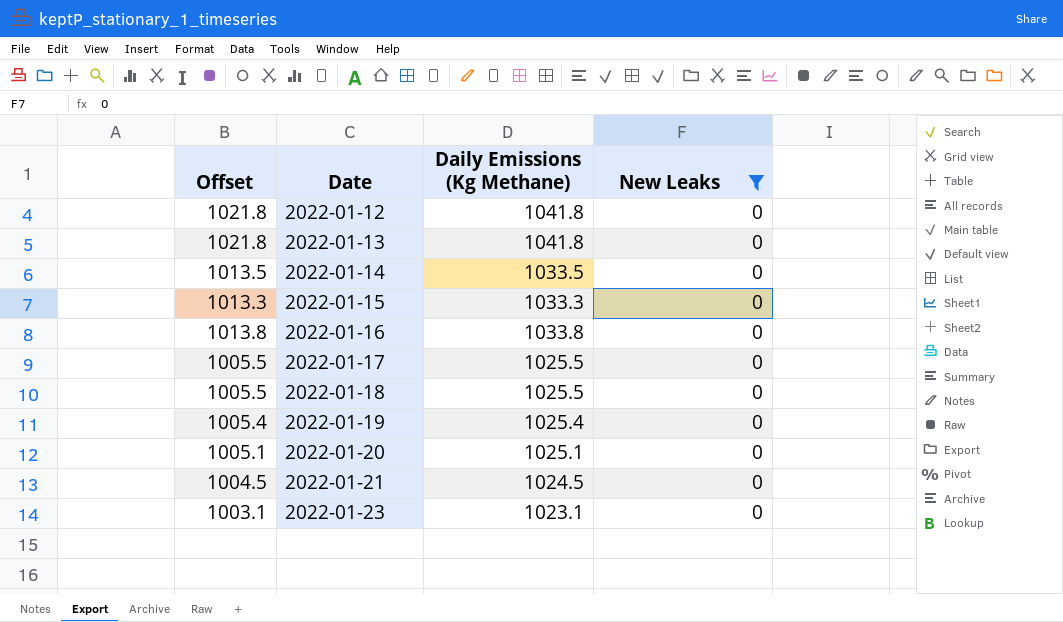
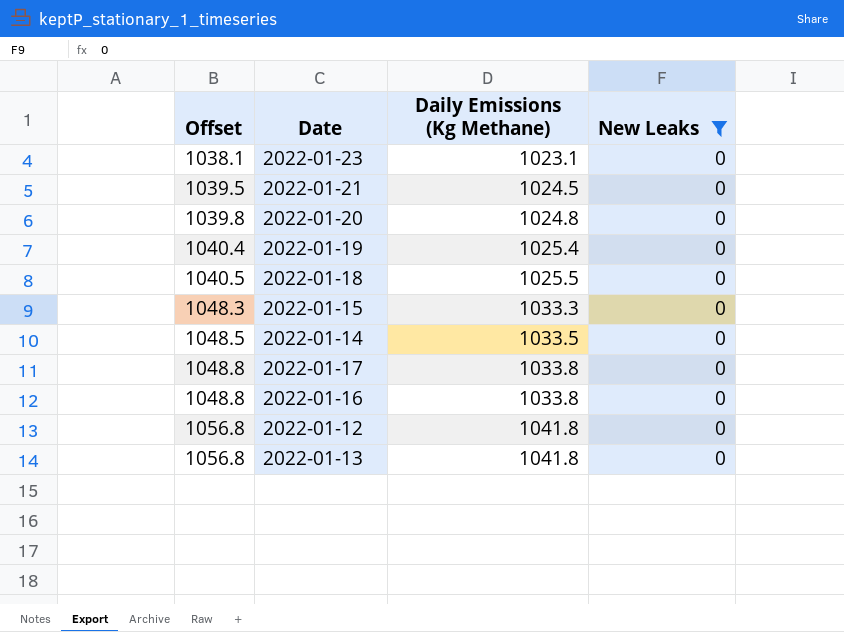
row order: Date ascending -> Offset ascending
column Offset | formula: [Daily Emissions (Kg Methane)] - 20 -> [Daily Emissions (Kg Methane)] + 15
2022-01-20 | Daily Emissions (Kg Methane): 1025.1 -> 1024.8
2022-01-17 | Daily Emissions (Kg Methane): 1025.5 -> 1033.8

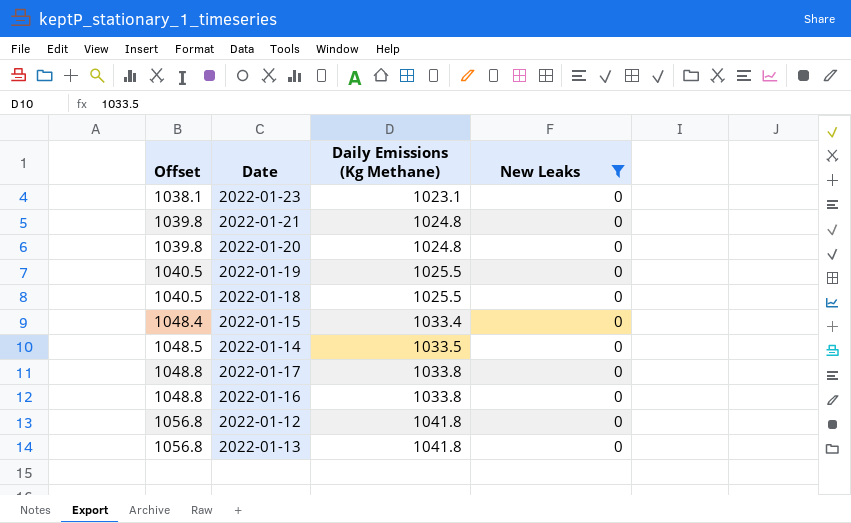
2022-01-21 | Offset: 1039.5 -> 1039.8
2022-01-21 | Daily Emissions (Kg Methane): 1024.5 -> 1024.8
2022-01-19 | Offset: 1040.4 -> 1040.5
2022-01-19 | Daily Emissions (Kg Methane): 1025.4 -> 1025.5
2022-01-15 | Offset: 1048.3 -> 1048.4
2022-01-15 | Daily Emissions (Kg Methane): 1033.3 -> 1033.4

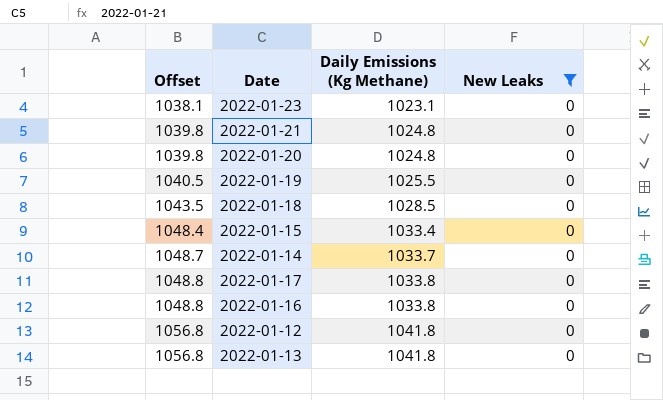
2022-01-18 | Offset: 1040.5 -> 1043.5
2022-01-18 | Daily Emissions (Kg Methane): 1025.5 -> 1028.5
2022-01-14 | Offset: 1048.5 -> 1048.7
2022-01-14 | Daily Emissions (Kg Methane): 1033.5 -> 1033.7

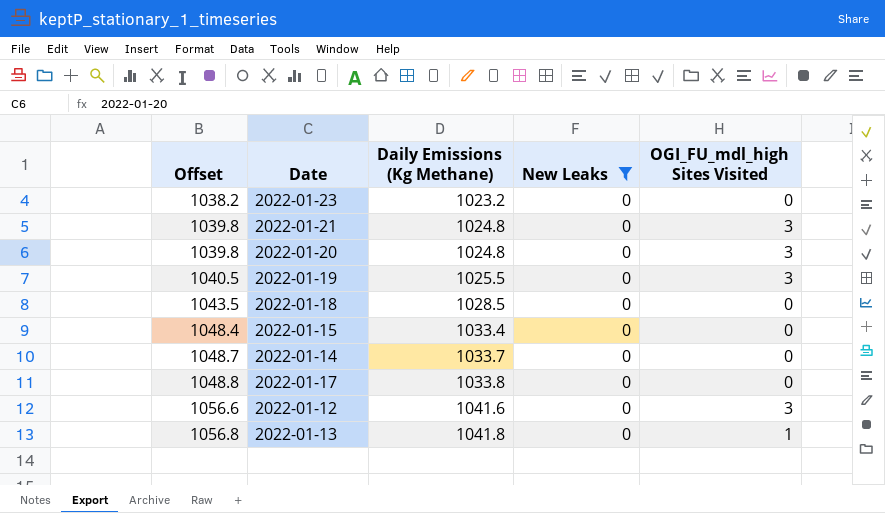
column OGI_FU_mdl_high Sites Visited | position: none -> 5
row 2022-01-16: 1048.8 | 1033.8 | 0 -> none
2022-01-23 | Offset: 1038.1 -> 1038.2
2022-01-23 | Daily Emissions (Kg Methane): 1023.1 -> 1023.2
2022-01-12 | Offset: 1056.8 -> 1056.6
2022-01-12 | Daily Emissions (Kg Methane): 1041.8 -> 1041.6

